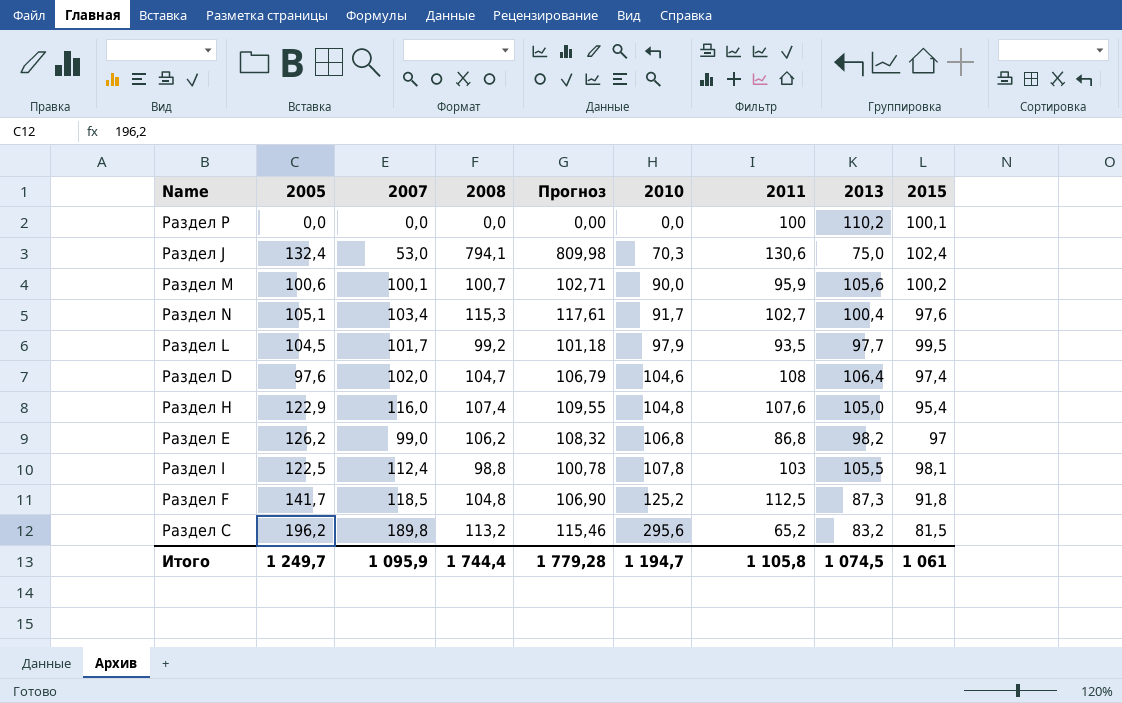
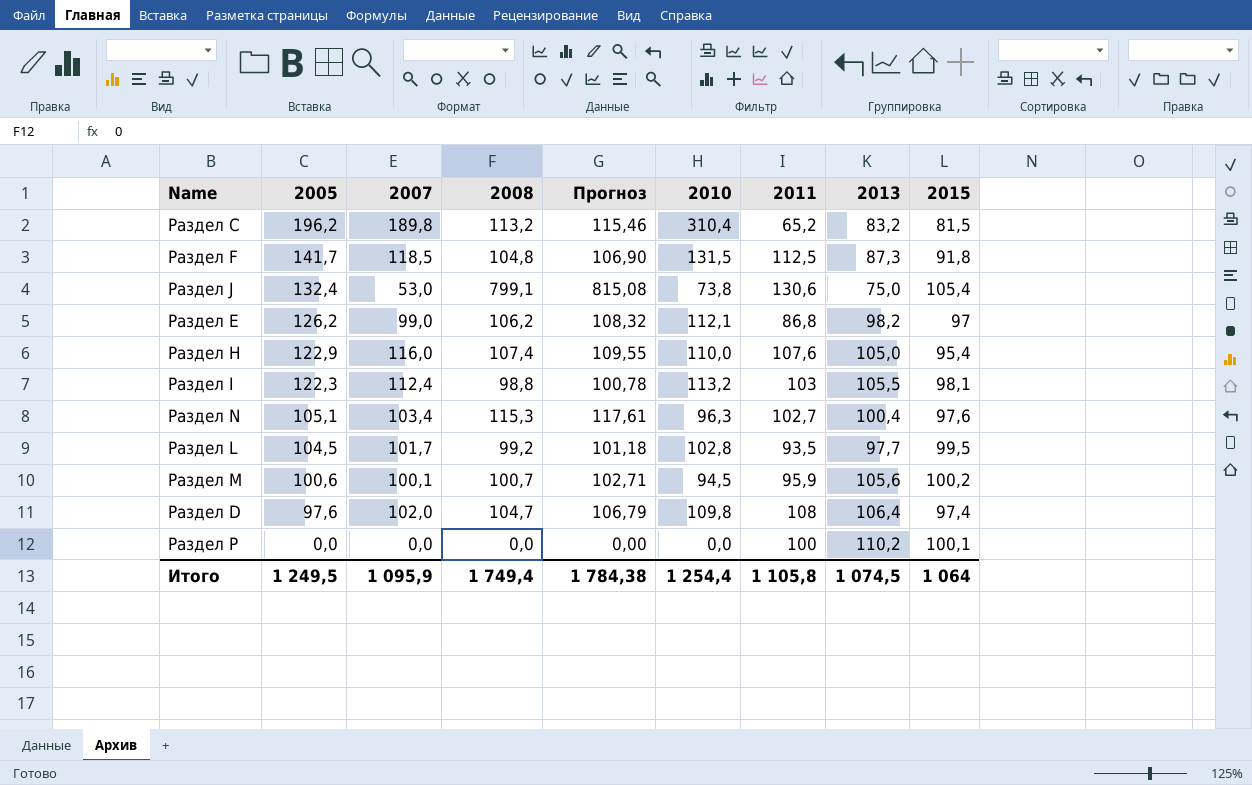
row order: 2010 ascending -> 2005 descending
Раздел C | 2010: 295,6 -> 310,4
Раздел F | 2010: 125,2 -> 131,5
Раздел J | 2008: 794,1 -> 799,1
Раздел J | Прогноз: 809,98 -> 815,08
Раздел J | 2010: 70,3 -> 73,8
Раздел J | 2015: 102,4 -> 105,4
Раздел E | 2010: 106,8 -> 112,1
Раздел H | 2010: 104,8 -> 110,0
Раздел I | 2005: 122,5 -> 122,3
Раздел I | 2010: 107,8 -> 113,2
Раздел N | 2010: 91,7 -> 96,3
Раздел L | 2010: 97,9 -> 102,8
Раздел M | 2010: 90,0 -> 94,5
Раздел D | 2010: 104,6 -> 109,8
Итого | 2005: 1 249,7 -> 1 249,5
Итого | 2008: 1 744,4 -> 1 749,4
Итого | Прогноз: 1 779,28 -> 1 784,38
Итого | 2010: 1 194,7 -> 1 254,4
Итого | 2015: 1 061 -> 1 064

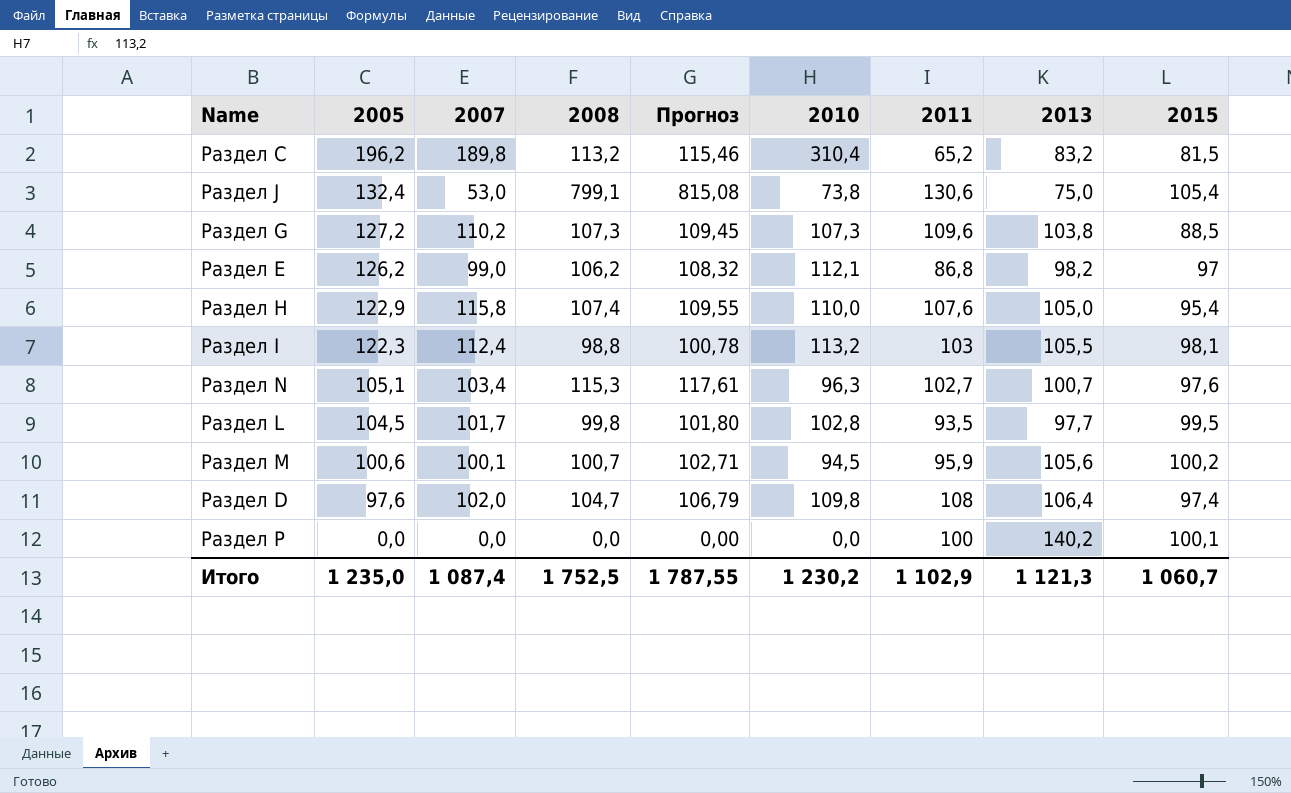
row Раздел F: 141,7 | 118,5 | 104,8 | 106,90 | 131,5 | 112,5 | 87,3 | 91,8 -> none
row Раздел G: none -> 127,2 | 110,2 | 107,3 | 109,45 | 107,3 | 109,6 | 103,8 | 88,5
Раздел H | 2007: 116,0 -> 115,8
Раздел N | 2013: 100,4 -> 100,7
Раздел L | 2008: 99,2 -> 99,8
Раздел L | Прогноз: 101,18 -> 101,80
Раздел P | 2013: 110,2 -> 140,2
Итого | 2005: 1 249,5 -> 1 235,0
Итого | 2007: 1 095,9 -> 1 087,4
Итого | 2008: 1 749,4 -> 1 752,5
Итого | Прогноз: 1 784,38 -> 1 787,55
Итого | 2010: 1 254,4 -> 1 230,2
Итого | 2011: 1 105,8 -> 1 102,9
Итого | 2013: 1 074,5 -> 1 121,3
Итого | 2015: 1 064 -> 1 060,7

